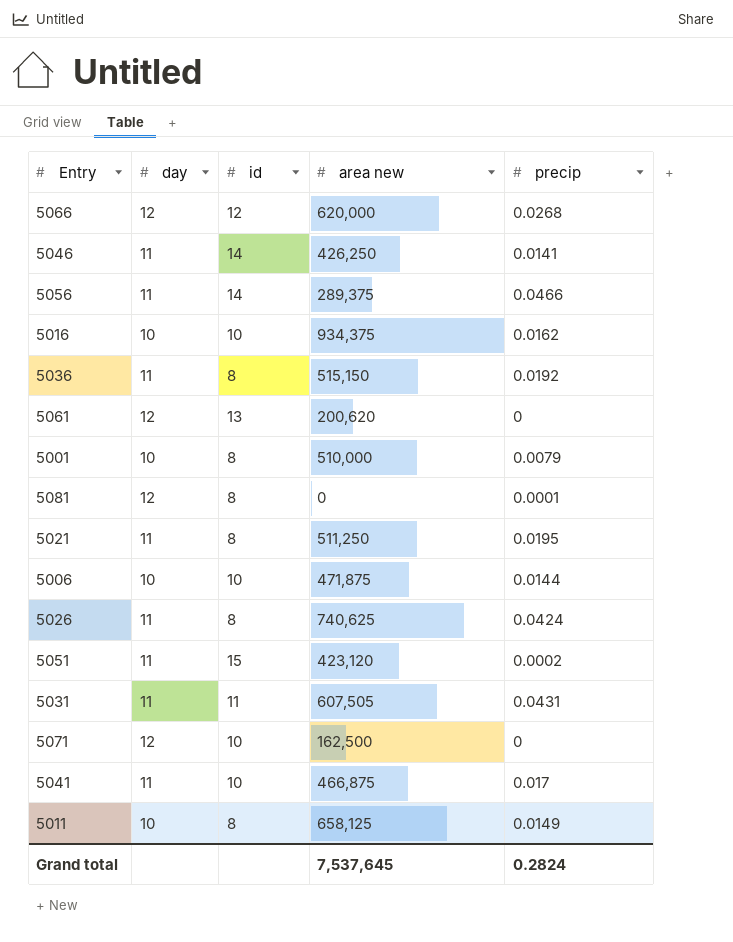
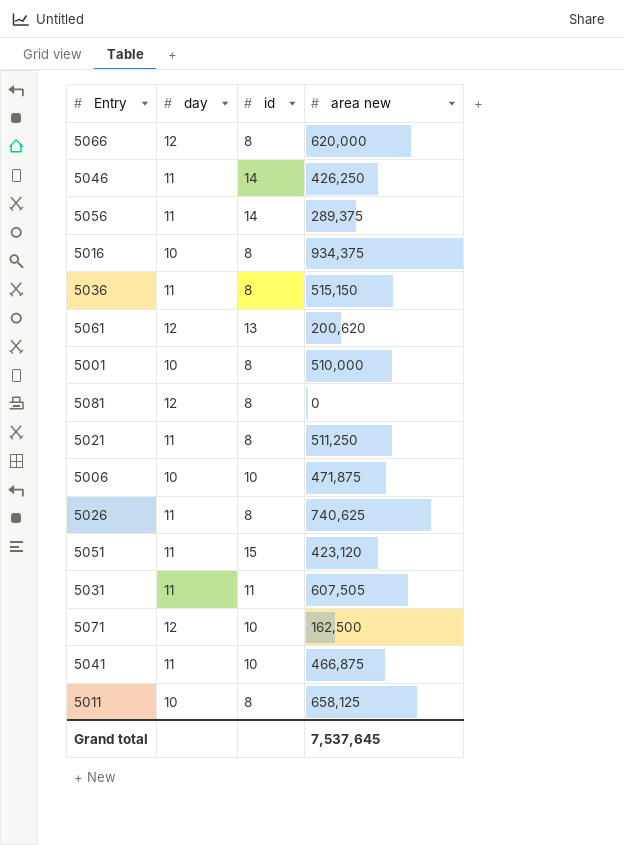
column precip | position: 5 -> none
5066 | id: 12 -> 8
5016 | id: 10 -> 8

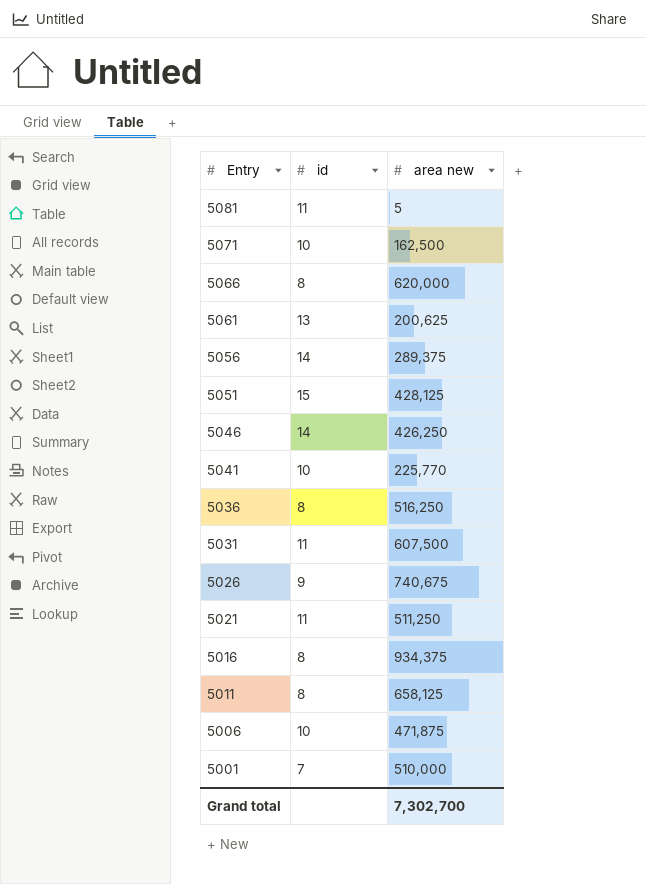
row order: none -> Entry descending
column day | position: 2 -> none
5081 | id: 8 -> 11
5081 | area new: 0 -> 5
5061 | area new: 200,620 -> 200,625
5051 | area new: 423,120 -> 428,125
5041 | area new: 466,875 -> 225,770
5036 | area new: 515,150 -> 516,250
5031 | area new: 607,505 -> 607,500
5026 | id: 8 -> 9
5026 | area new: 740,625 -> 740,675
5021 | id: 8 -> 11
5001 | id: 8 -> 7
Grand total | area new: 7,537,645 -> 7,302,700

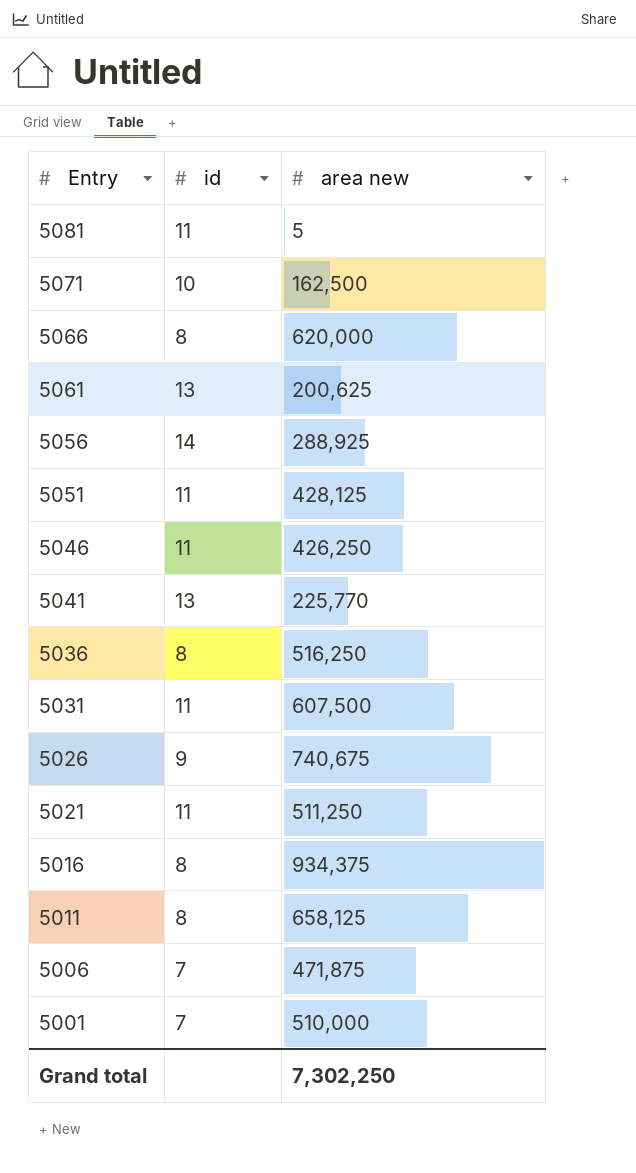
5056 | area new: 289,375 -> 288,925
5051 | id: 15 -> 11
5046 | id: 14 -> 11
5041 | id: 10 -> 13
5006 | id: 10 -> 7
Grand total | area new: 7,302,700 -> 7,302,250

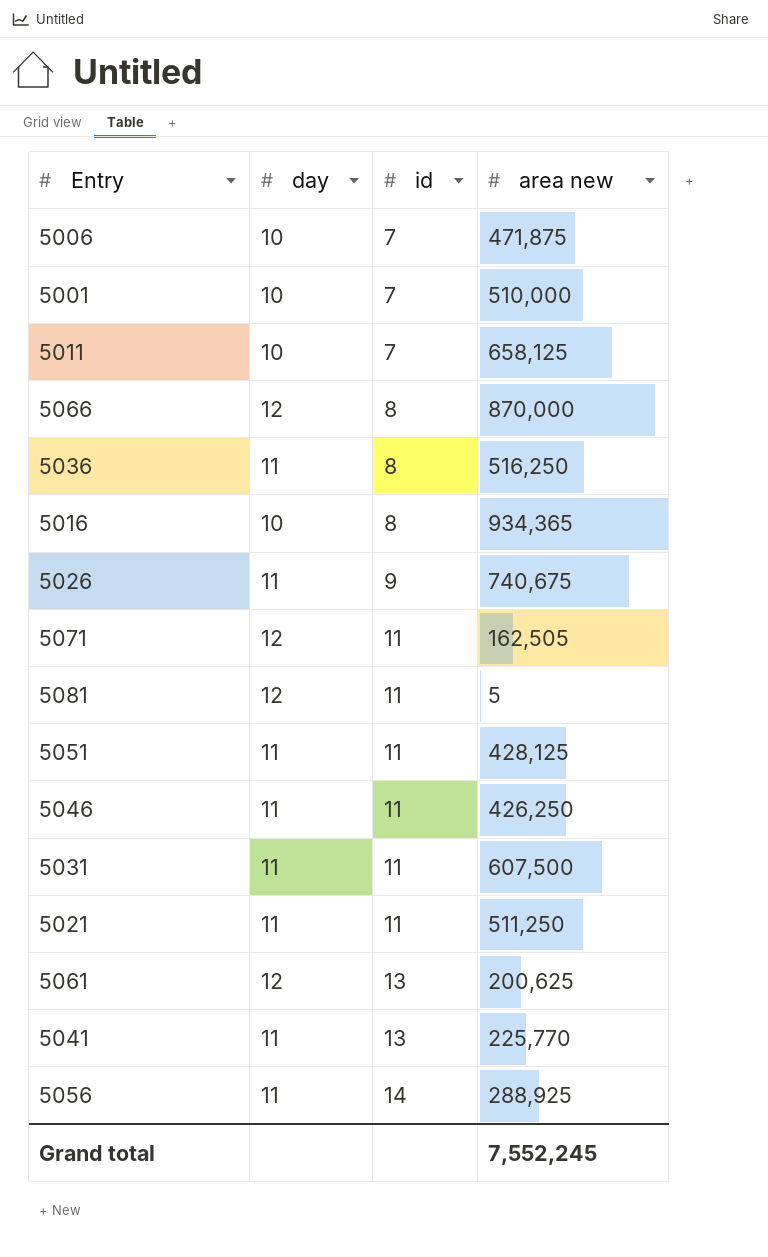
row order: Entry descending -> id ascending
column day | position: none -> 2
5011 | id: 8 -> 7
5066 | area new: 620,000 -> 870,000
5016 | area new: 934,375 -> 934,365
5071 | id: 10 -> 11
5071 | area new: 162,500 -> 162,505
Grand total | area new: 7,302,250 -> 7,552,245

